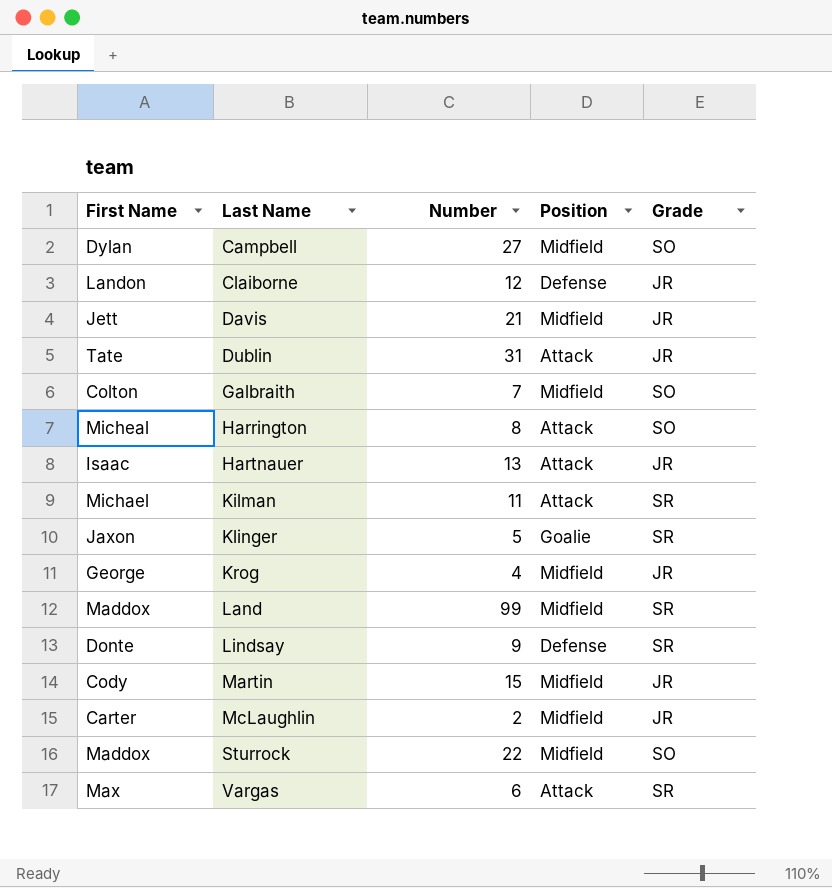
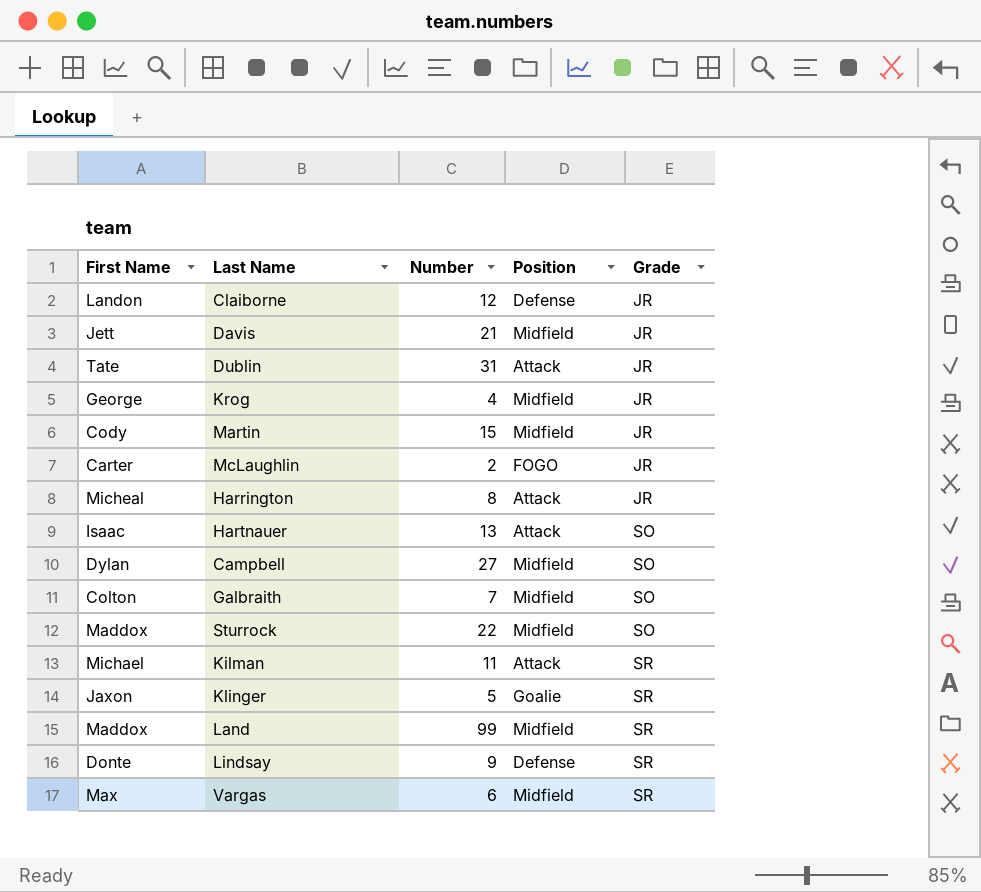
row order: Last Name ascending -> Grade ascending
McLaughlin | Position: Midfield -> FOGO
Harrington | Grade: SO -> JR
Hartnauer | Grade: JR -> SO
Vargas | Position: Attack -> Midfield

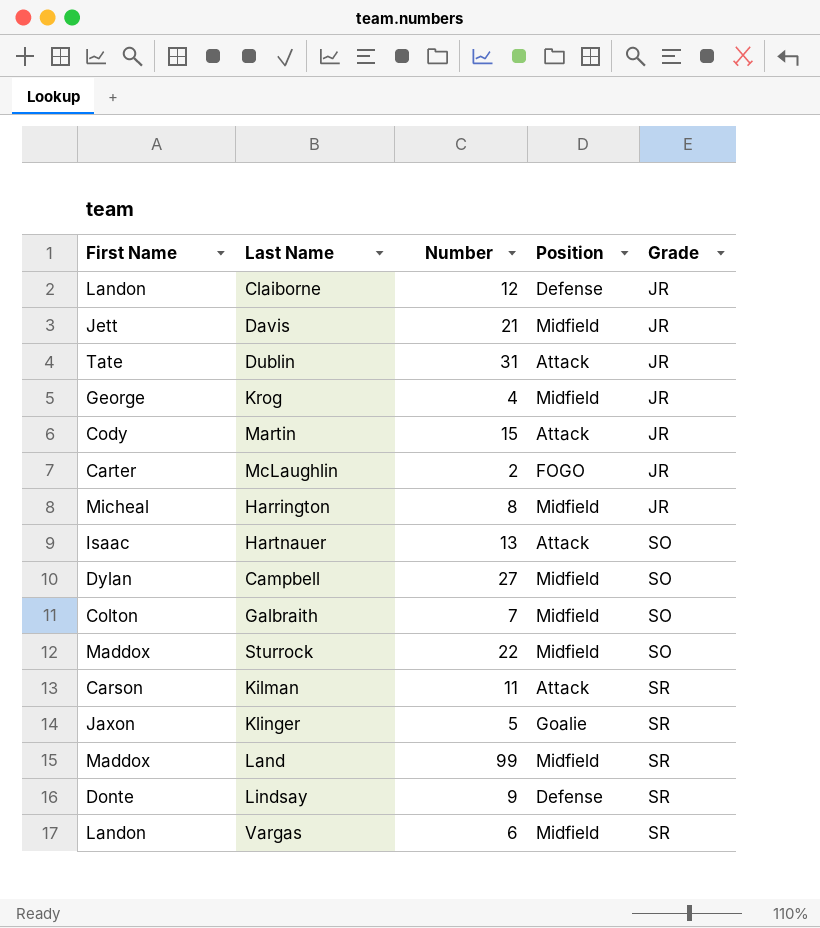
Martin | Position: Midfield -> Attack
Harrington | Position: Attack -> Midfield
Kilman | First Name: Michael -> Carson
Vargas | First Name: Max -> Landon

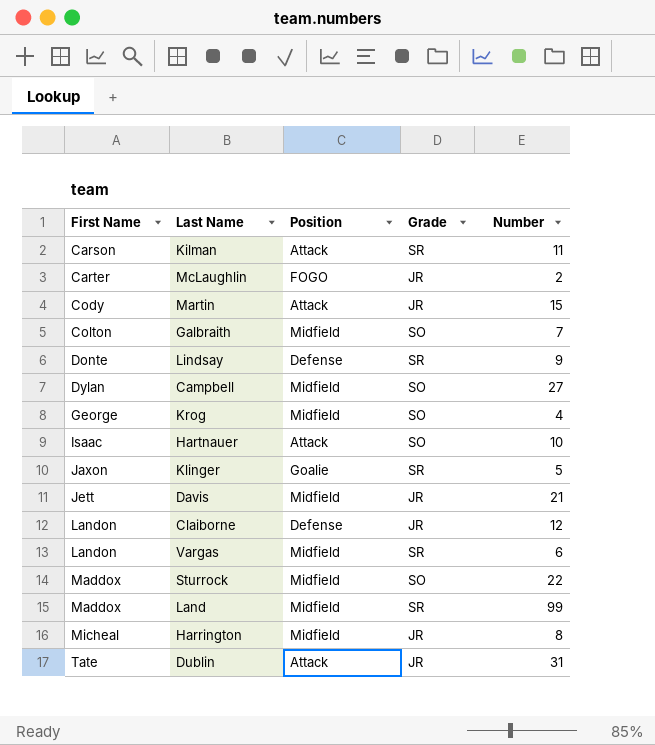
row order: Grade ascending -> First Name ascending
column Number | position: 3 -> 5
Krog | Grade: JR -> SO
Hartnauer | Number: 13 -> 10

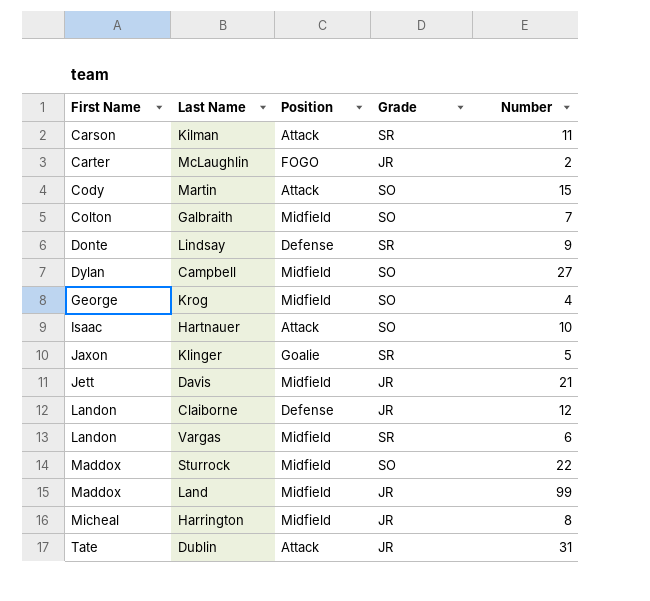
Martin | Grade: JR -> SO
Land | Grade: SR -> JR

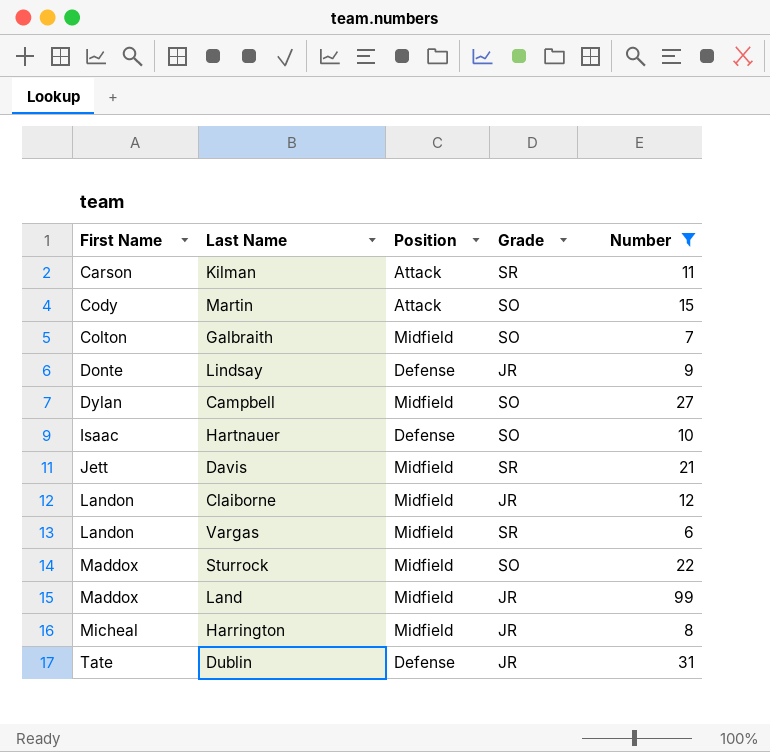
filter: none -> Number >= 6
Lindsay | Grade: SR -> JR
Hartnauer | Position: Attack -> Defense
Davis | Grade: JR -> SR
Claiborne | Position: Defense -> Midfield
Dublin | Position: Attack -> Defense

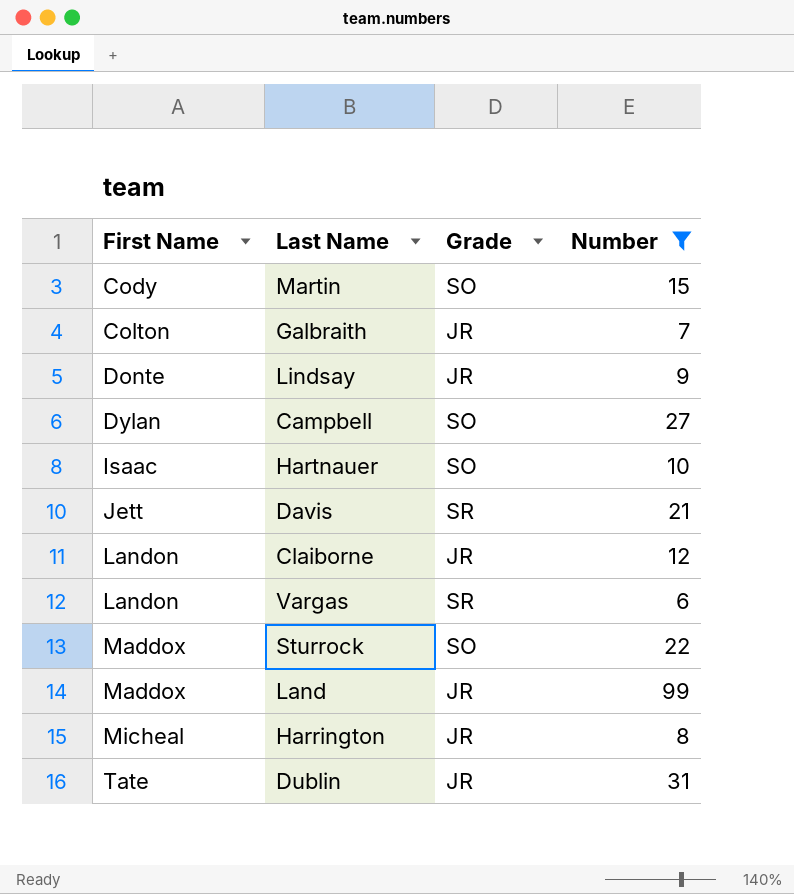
column Position | position: 3 -> none
row Kilman: Carson | Attack | SR | 11 -> none
Galbraith | Grade: SO -> JR

